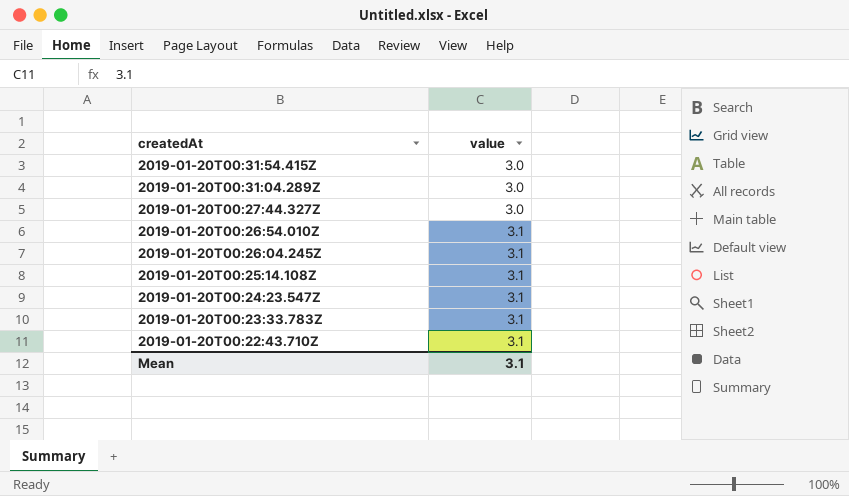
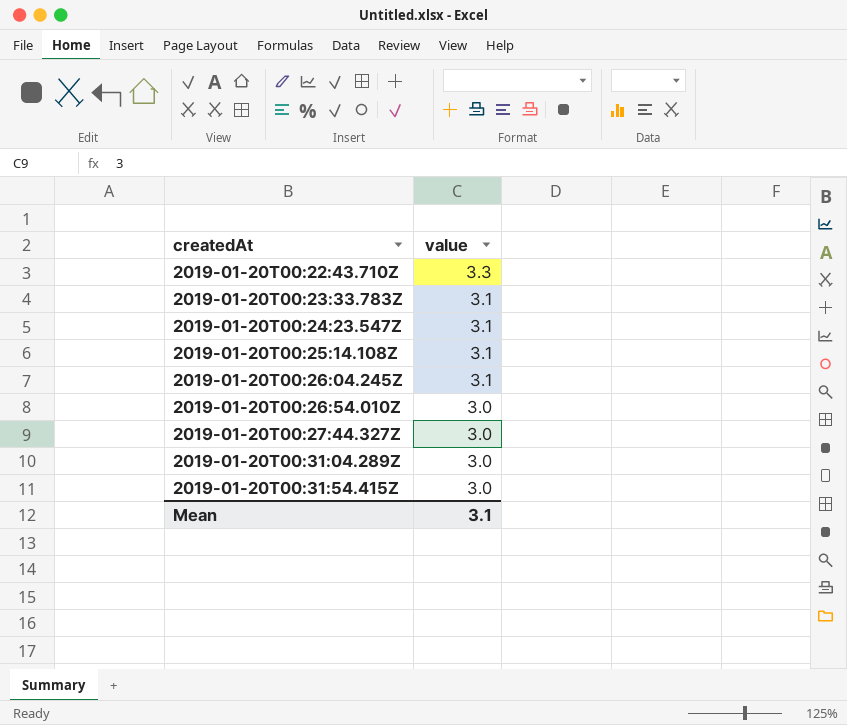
row order: createdAt descending -> createdAt ascending
2019-01-20T00:22:43.710Z | value: 3.1 -> 3.3
2019-01-20T00:26:54.010Z | value: 3.1 -> 3.0

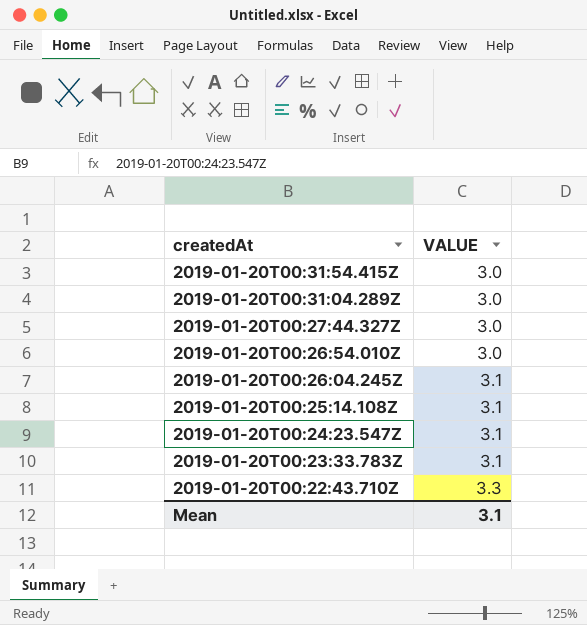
row order: createdAt ascending -> createdAt descending
column name: value -> VALUE

